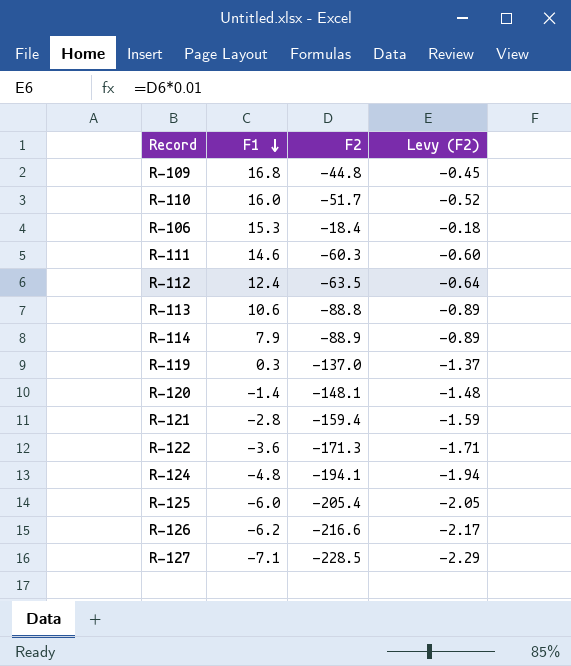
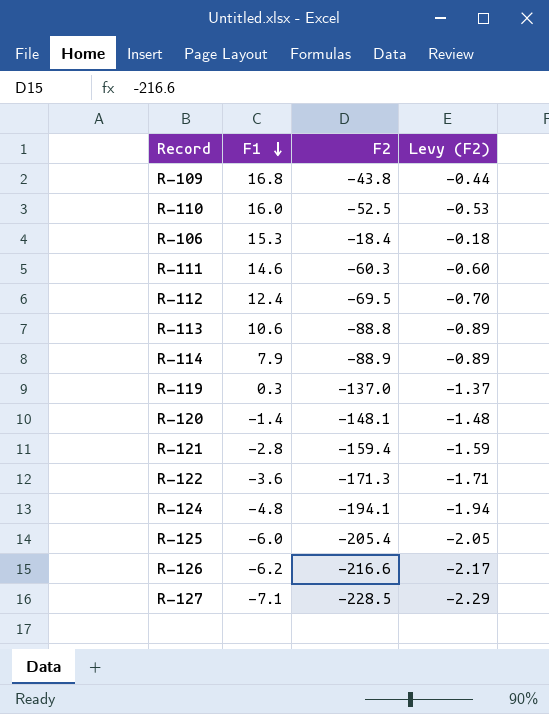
R-109 | F2: -44.8 -> -43.8
R-109 | Levy (F2): -0.45 -> -0.44
R-110 | F2: -51.7 -> -52.5
R-110 | Levy (F2): -0.52 -> -0.53
R-112 | F2: -63.5 -> -69.5
R-112 | Levy (F2): -0.64 -> -0.70

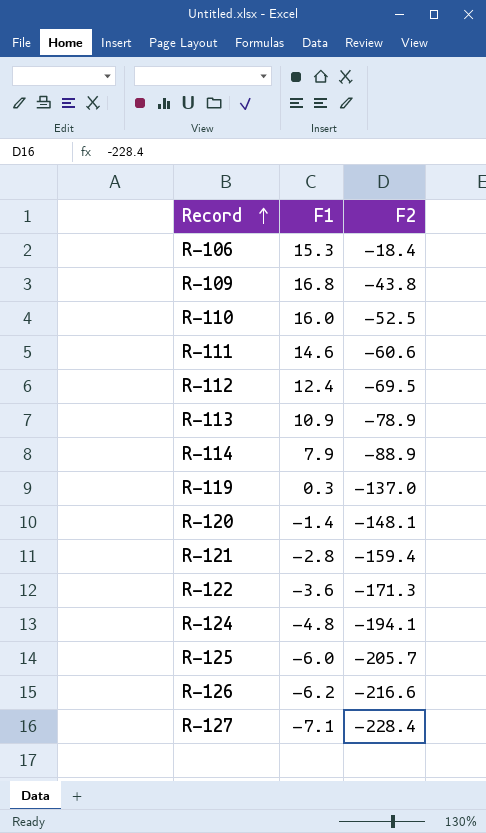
row order: F1 descending -> Record ascending
column Levy (F2) | formula: [F2] * 0.01 -> none
R-111 | F2: -60.3 -> -60.6
R-113 | F1: 10.6 -> 10.9
R-113 | F2: -88.8 -> -78.9
R-125 | F2: -205.4 -> -205.7
R-127 | F2: -228.5 -> -228.4

